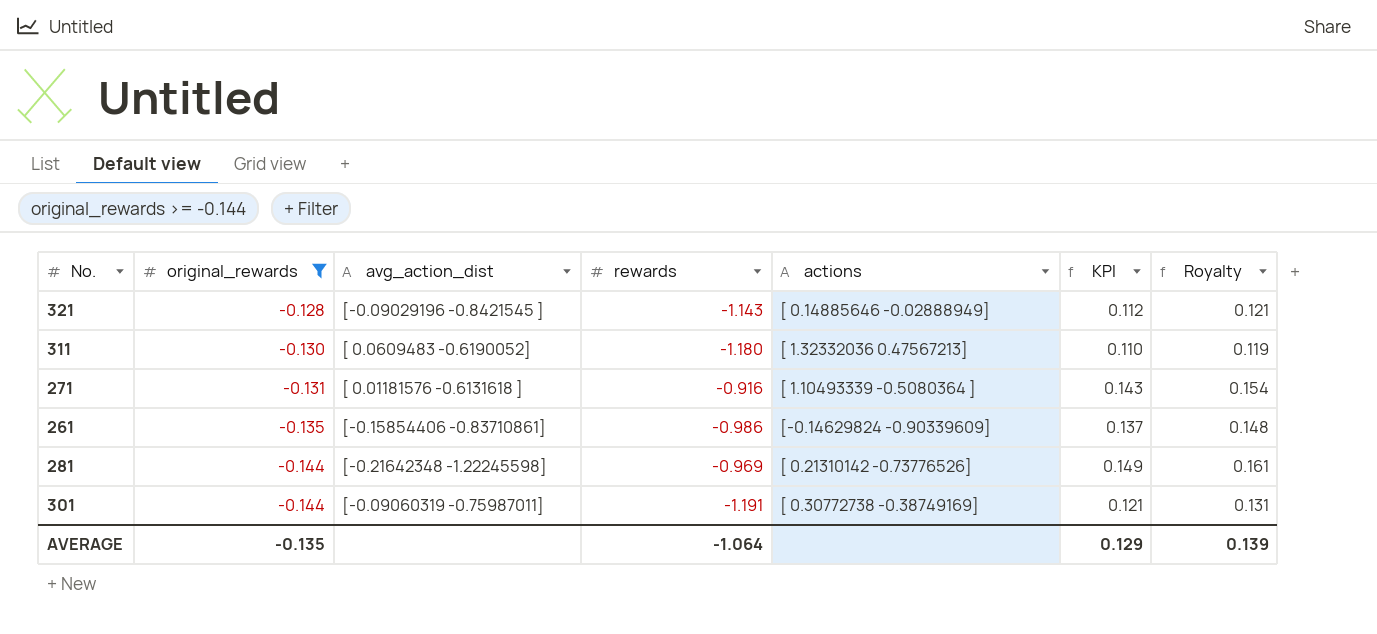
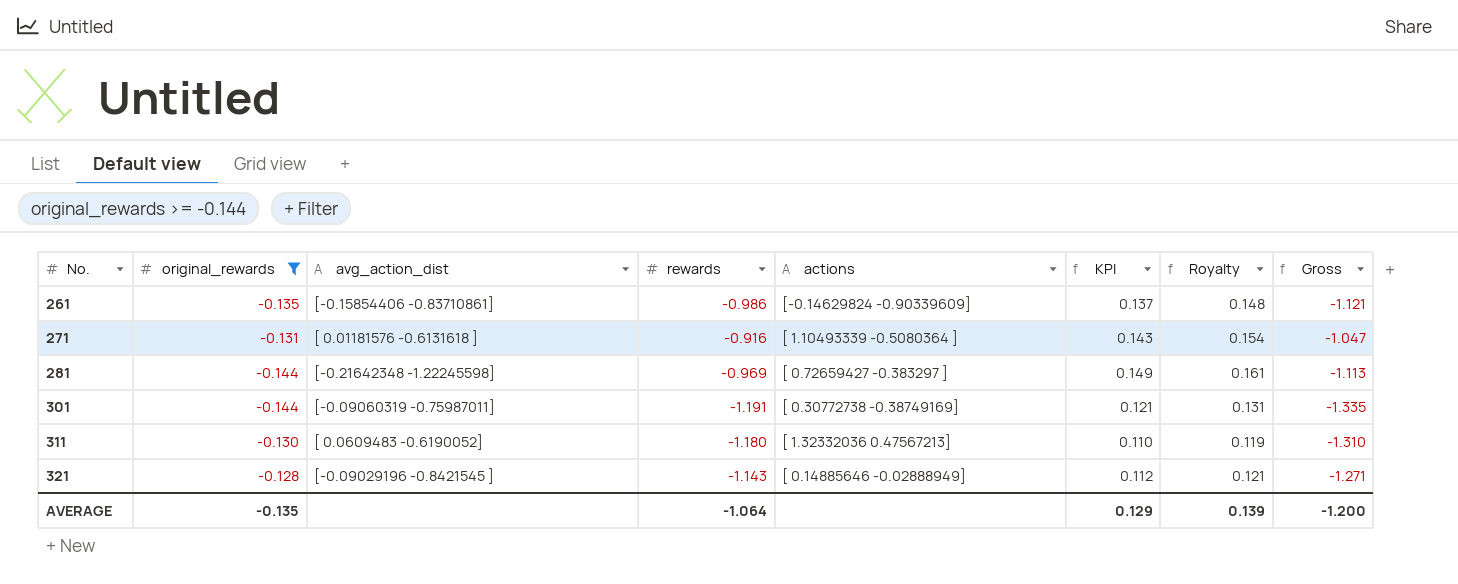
row order: original_rewards descending -> No. ascending
column Gross | formula: none -> [original_rewards] + [rewards]
281 | actions: [ 0.21310142 -0.73776526] -> [ 0.72659427 -0.383297 ]

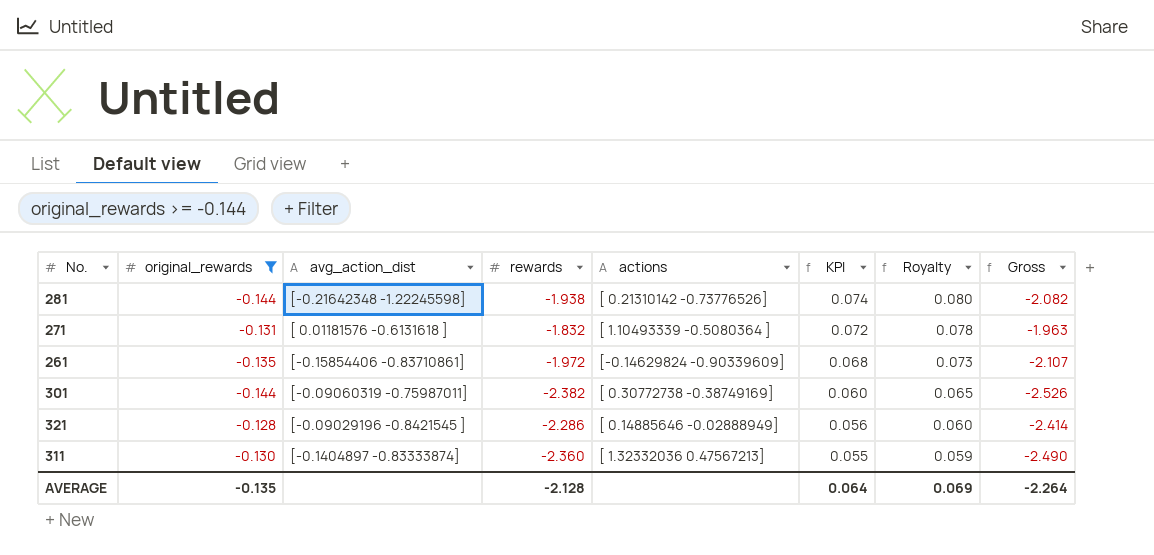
row order: No. ascending -> KPI descending
281 | rewards: -0.969 -> -1.938
281 | actions: [ 0.72659427 -0.383297 ] -> [ 0.21310142 -0.73776526]
281 | KPI: 0.149 -> 0.074
281 | Royalty: 0.161 -> 0.080
281 | Gross: -1.113 -> -2.082
271 | rewards: -0.916 -> -1.832
271 | KPI: 0.143 -> 0.072
271 | Royalty: 0.154 -> 0.078
271 | Gross: -1.047 -> -1.963
261 | rewards: -0.986 -> -1.972
261 | KPI: 0.137 -> 0.068
261 | Royalty: 0.148 -> 0.073
261 | Gross: -1.121 -> -2.107
301 | rewards: -1.191 -> -2.382
301 | KPI: 0.121 -> 0.060
301 | Royalty: 0.131 -> 0.065
301 | Gross: -1.335 -> -2.526
321 | rewards: -1.143 -> -2.286
321 | KPI: 0.112 -> 0.056
321 | Royalty: 0.121 -> 0.060
321 | Gross: -1.271 -> -2.414
311 | avg_action_dist: [ 0.0609483 -0.6190052] -> [-0.1404897 -0.83333874]
311 | rewards: -1.180 -> -2.360
311 | KPI: 0.110 -> 0.055
311 | Royalty: 0.119 -> 0.059
311 | Gross: -1.310 -> -2.490
AVERAGE | rewards: -1.064 -> -2.128
AVERAGE | KPI: 0.129 -> 0.064
AVERAGE | Royalty: 0.139 -> 0.069
AVERAGE | Gross: -1.200 -> -2.264

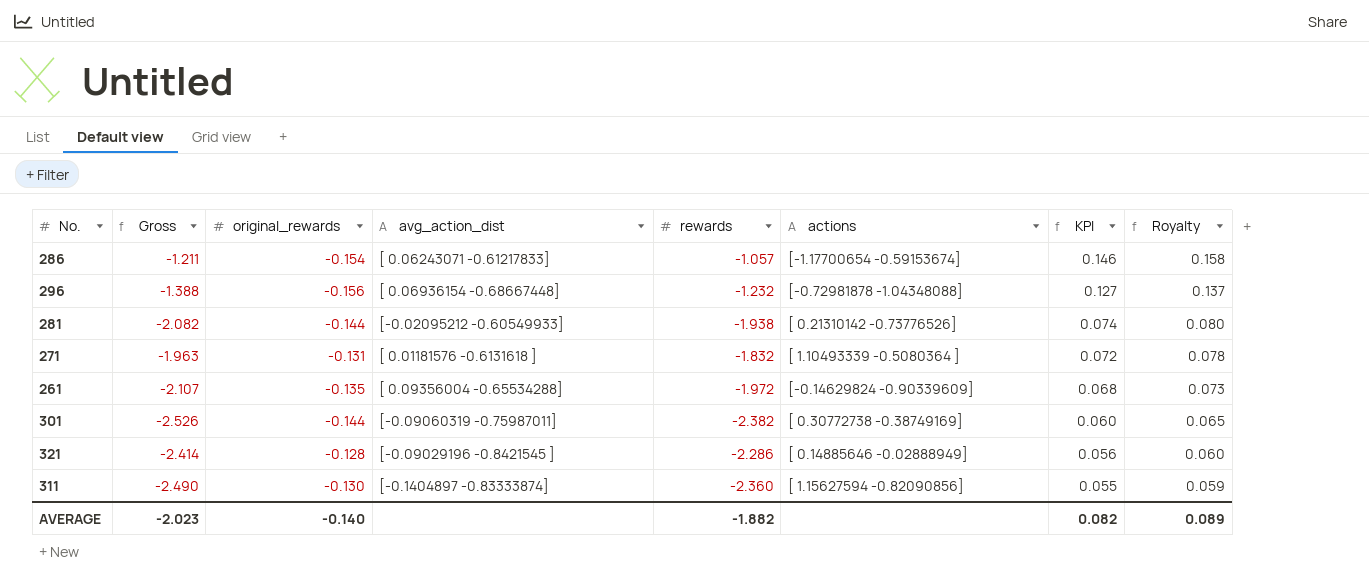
filter: original_rewards >= -0.144 -> none
column Gross | position: 8 -> 2
281 | avg_action_dist: [-0.21642348 -1.22245598] -> [-0.02095212 -0.60549933]
261 | avg_action_dist: [-0.15854406 -0.83710861] -> [ 0.09356004 -0.65534288]
311 | actions: [ 1.32332036 0.47567213] -> [ 1.15627594 -0.82090856]
AVERAGE | Gross: -2.264 -> -2.023
AVERAGE | original_rewards: -0.135 -> -0.140
AVERAGE | rewards: -2.128 -> -1.882
AVERAGE | KPI: 0.064 -> 0.082
AVERAGE | Royalty: 0.069 -> 0.089

